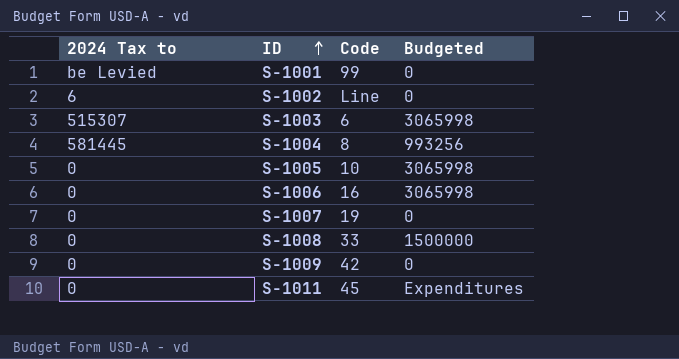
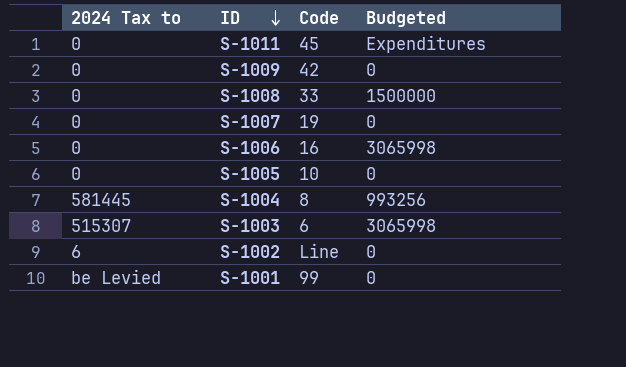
row order: ID ascending -> ID descending
S-1005 | Budgeted: 3065998 -> 0

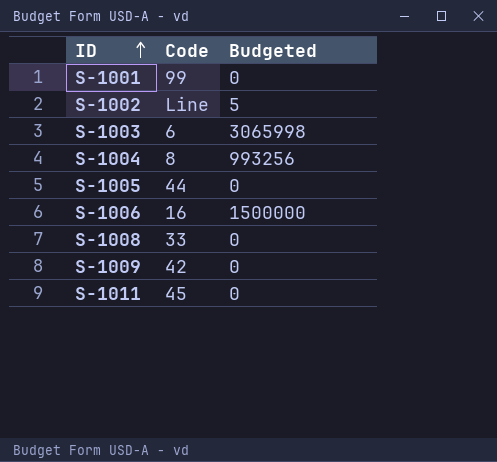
row order: ID descending -> ID ascending
column 2024 Tax to | position: 1 -> none
row S-1007: 0 | 19 | 0 -> none
S-1002 | Budgeted: 0 -> 5
S-1005 | Code: 10 -> 44
S-1006 | Budgeted: 3065998 -> 1500000
S-1008 | Budgeted: 1500000 -> 0
S-1011 | Budgeted: Expenditures -> 0

